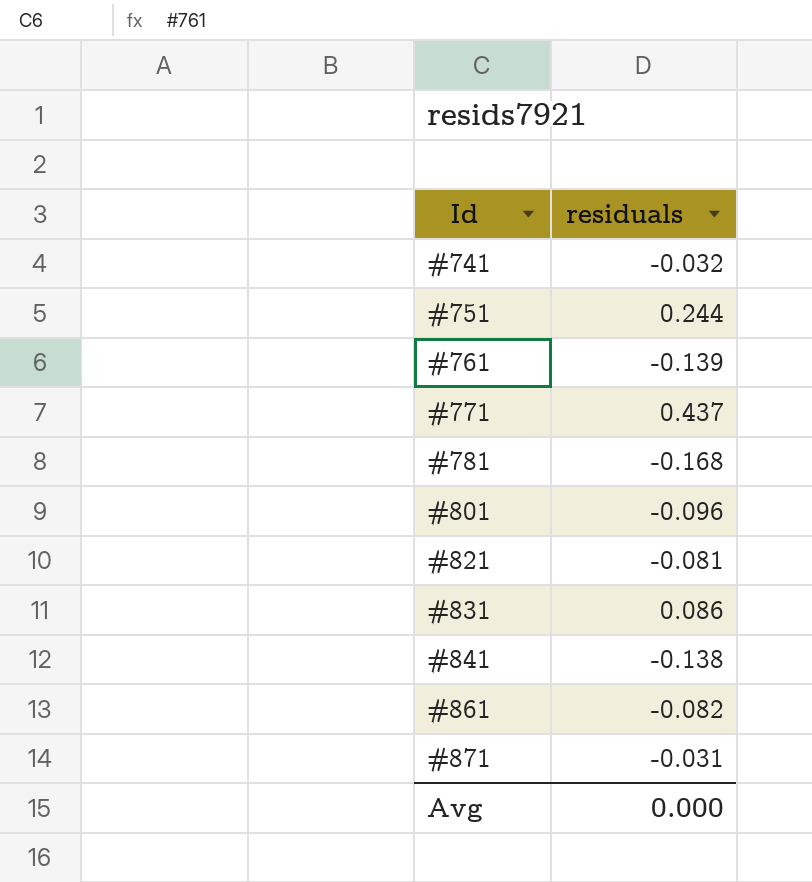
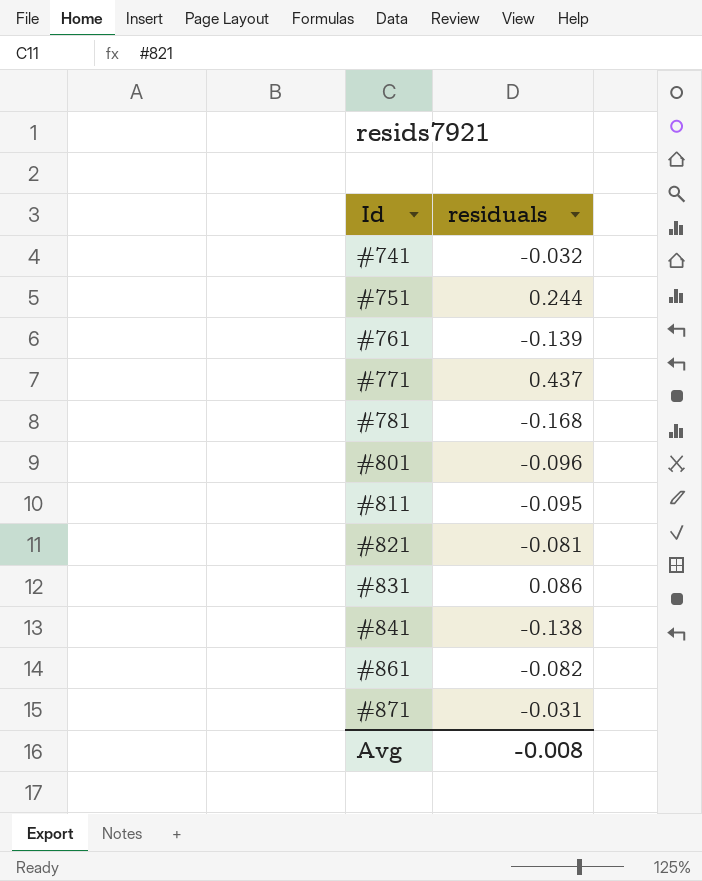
row #811: none -> -0.095
Avg | residuals: 0.000 -> -0.008

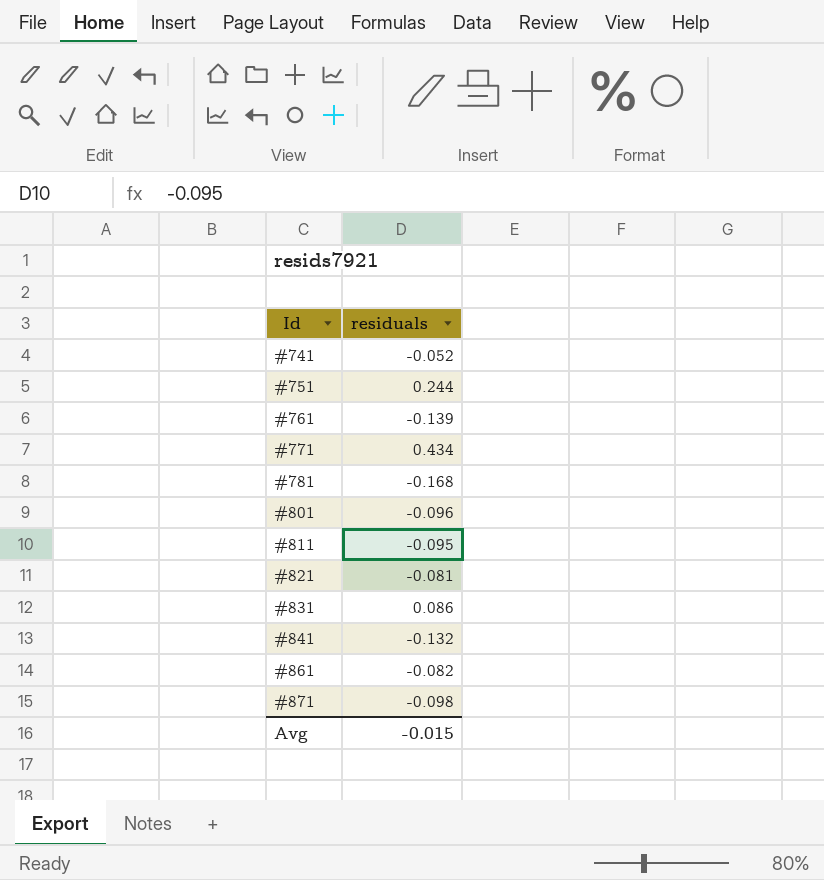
#741 | residuals: -0.032 -> -0.052
#771 | residuals: 0.437 -> 0.434
#841 | residuals: -0.138 -> -0.132
#871 | residuals: -0.031 -> -0.098
Avg | residuals: -0.008 -> -0.015

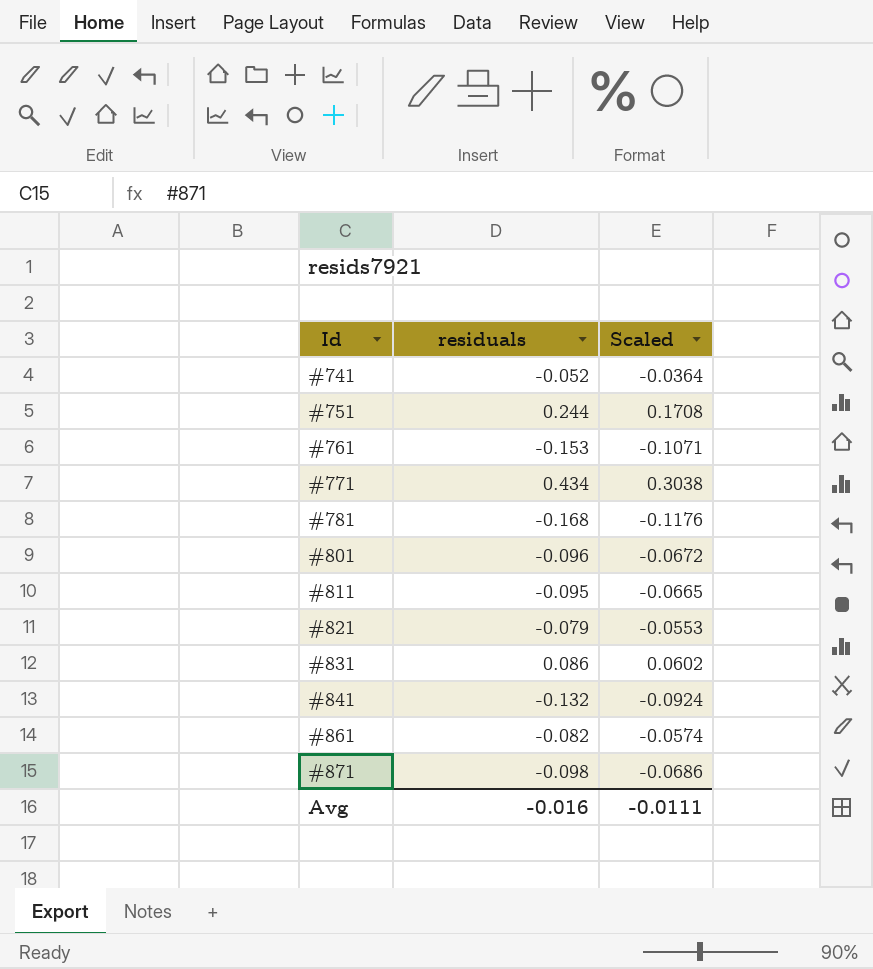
column Scaled | formula: none -> [residuals] * 0.7
#761 | residuals: -0.139 -> -0.153
#821 | residuals: -0.081 -> -0.079
Avg | residuals: -0.015 -> -0.016

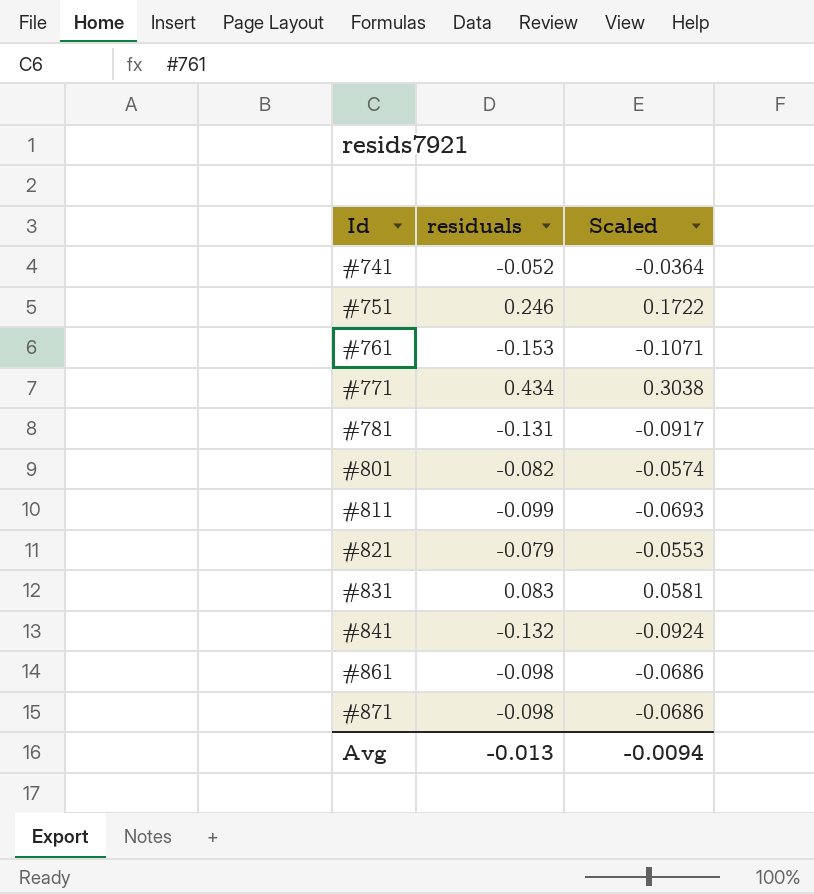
#751 | residuals: 0.244 -> 0.246
#751 | Scaled: 0.1708 -> 0.1722
#781 | residuals: -0.168 -> -0.131
#781 | Scaled: -0.1176 -> -0.0917
#801 | residuals: -0.096 -> -0.082
#801 | Scaled: -0.0672 -> -0.0574
#811 | residuals: -0.095 -> -0.099
#811 | Scaled: -0.0665 -> -0.0693
#831 | residuals: 0.086 -> 0.083
#831 | Scaled: 0.0602 -> 0.0581
#861 | residuals: -0.082 -> -0.098
#861 | Scaled: -0.0574 -> -0.0686
Avg | residuals: -0.016 -> -0.013
Avg | Scaled: -0.0111 -> -0.0094

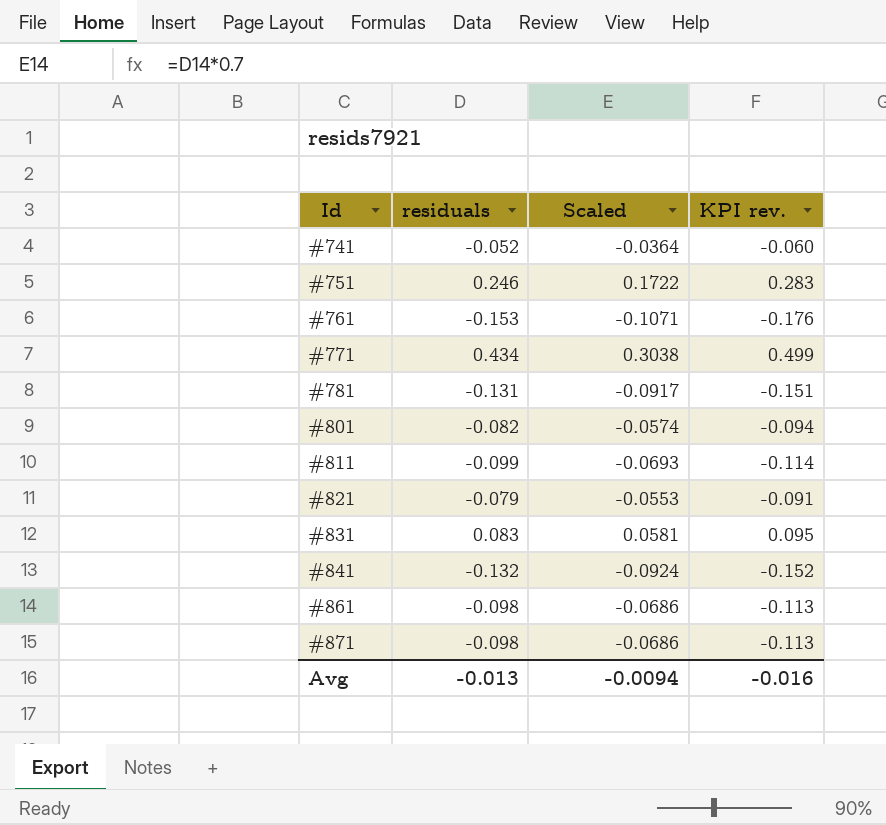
column KPI rev. | formula: none -> [residuals] * 1.15

